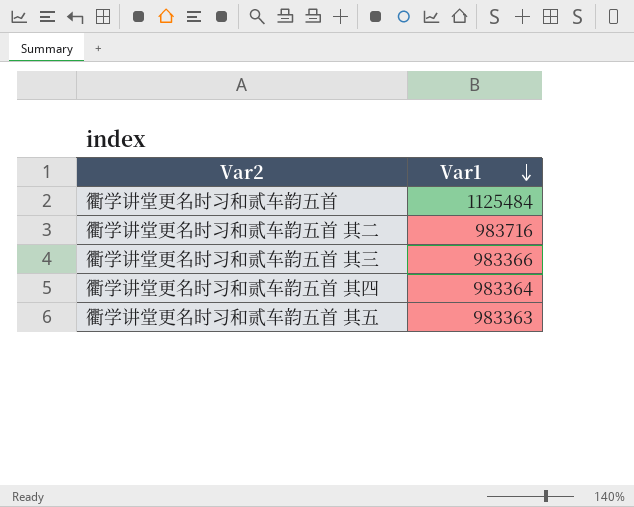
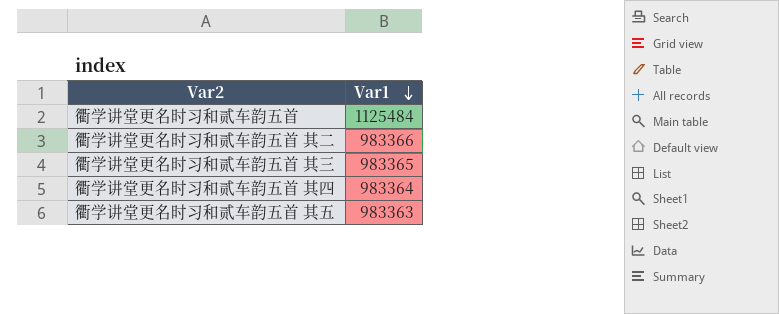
衢学讲堂更名时习和贰车韵五首 其二 | Var1: 983716 -> 983366
衢学讲堂更名时习和贰车韵五首 其三 | Var1: 983366 -> 983365

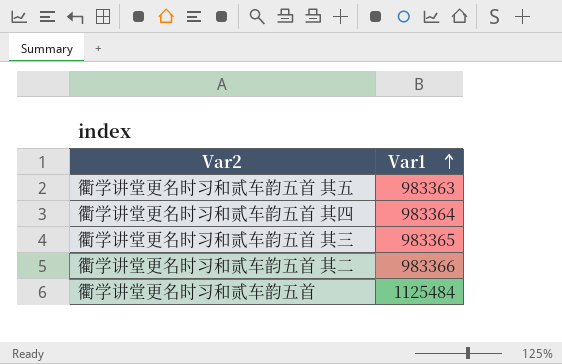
row order: Var1 descending -> Var1 ascending

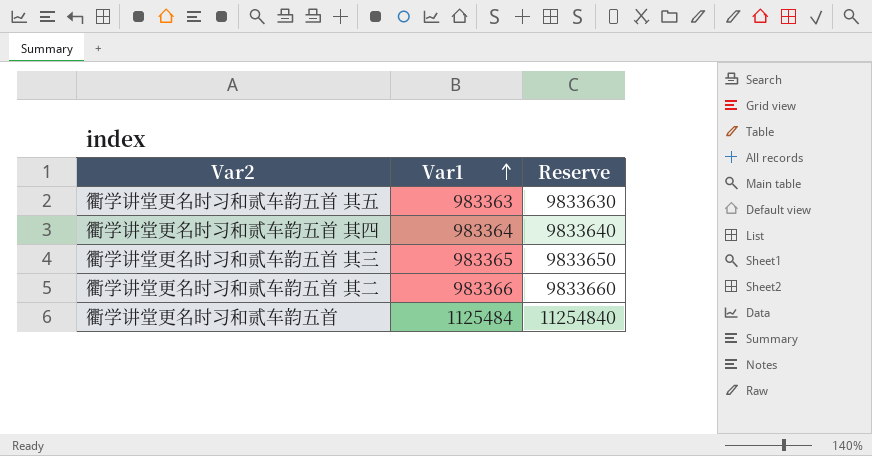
column Reserve | formula: none -> [Var1] * 10

